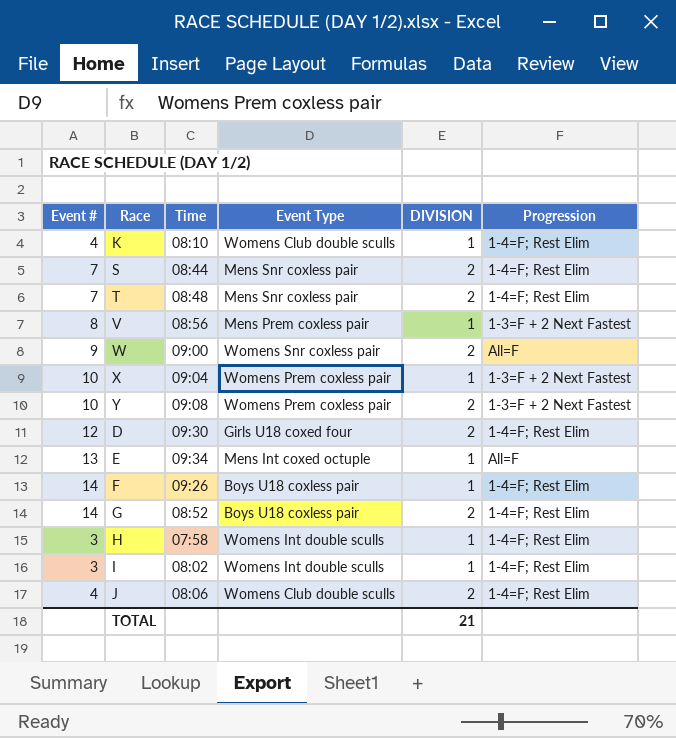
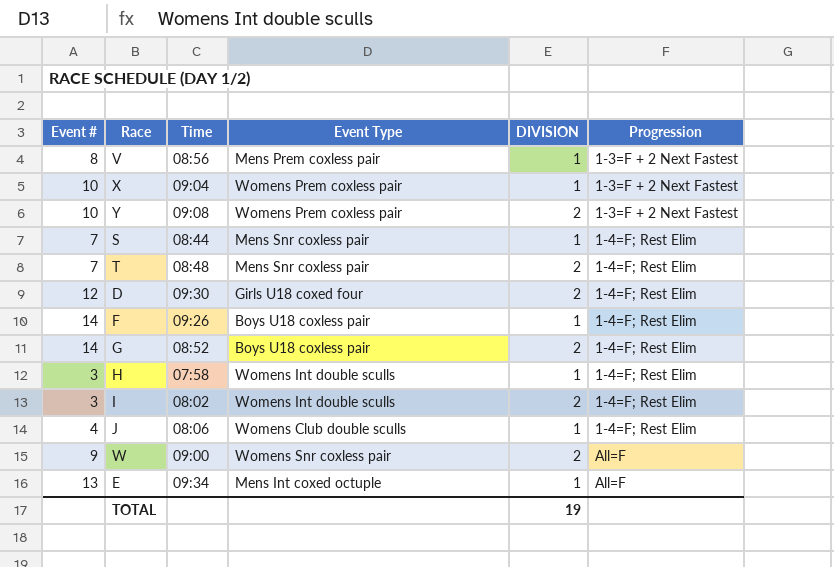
row order: none -> Progression ascending
row K: 4 | 08:10 | Womens Club double sculls | 1 | 1-4=F; Rest Elim -> none
S | DIVISION: 2 -> 1
I | DIVISION: 1 -> 2
J | DIVISION: 2 -> 1
TOTAL | DIVISION: 21 -> 19

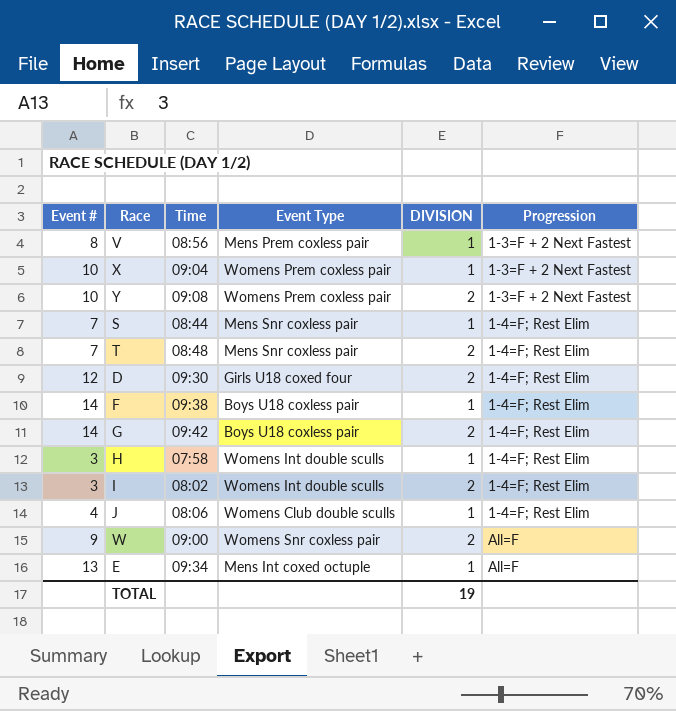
F | Time: 09:26 -> 09:38
G | Time: 08:52 -> 09:42

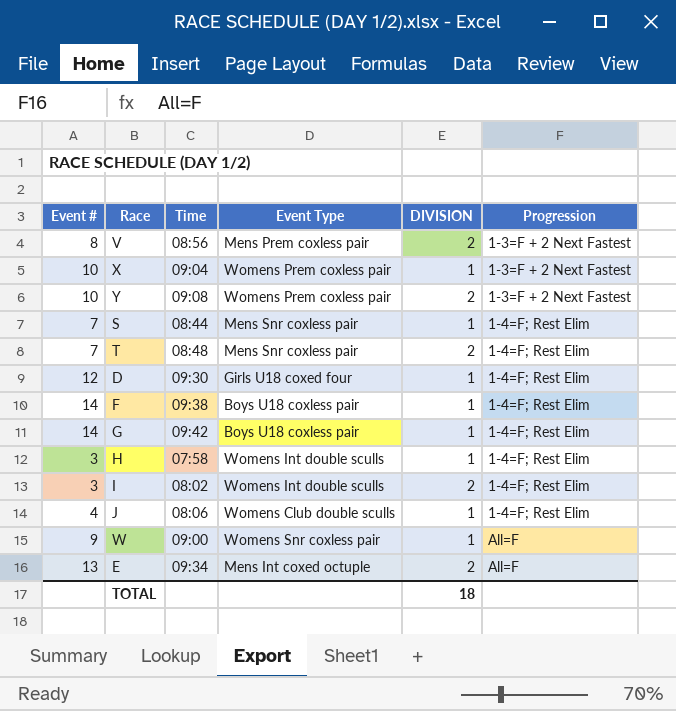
V | DIVISION: 1 -> 2
D | DIVISION: 2 -> 1
G | DIVISION: 2 -> 1
W | DIVISION: 2 -> 1
E | DIVISION: 1 -> 2
TOTAL | DIVISION: 19 -> 18

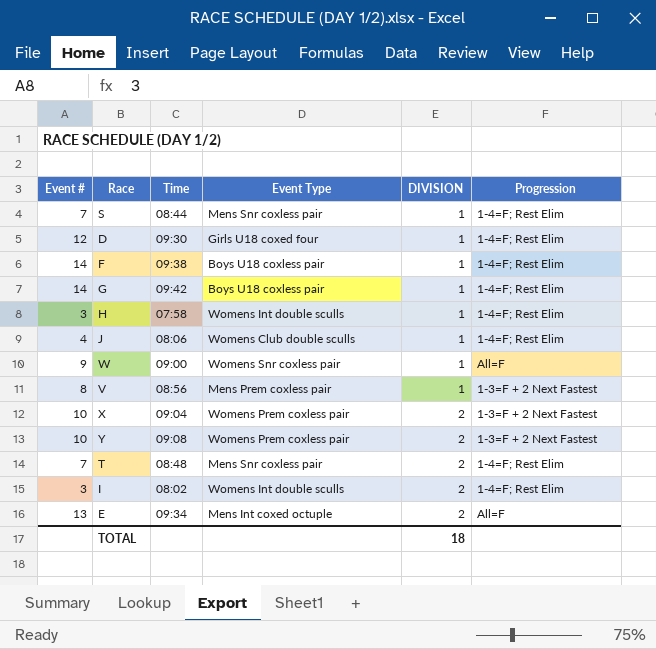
row order: Progression ascending -> DIVISION ascending
V | DIVISION: 2 -> 1
X | DIVISION: 1 -> 2

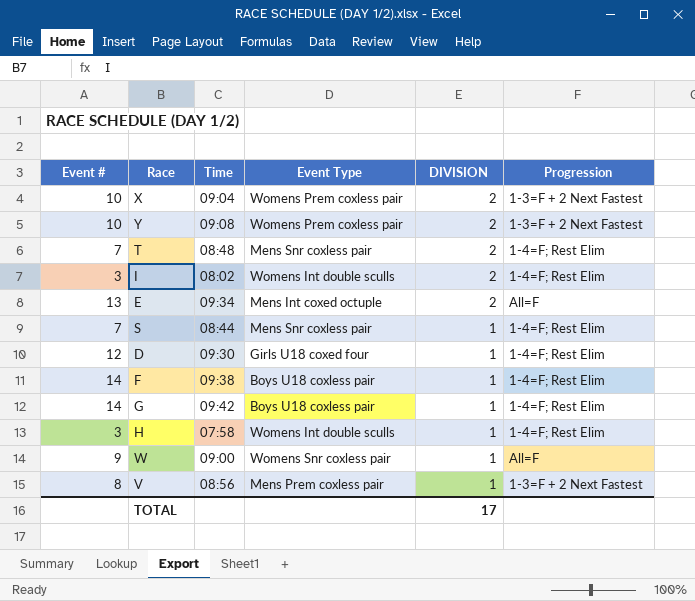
row order: DIVISION ascending -> DIVISION descending
row J: 4 | 08:06 | Womens Club double sculls | 1 | 1-4=F; Rest Elim -> none
TOTAL | DIVISION: 18 -> 17

